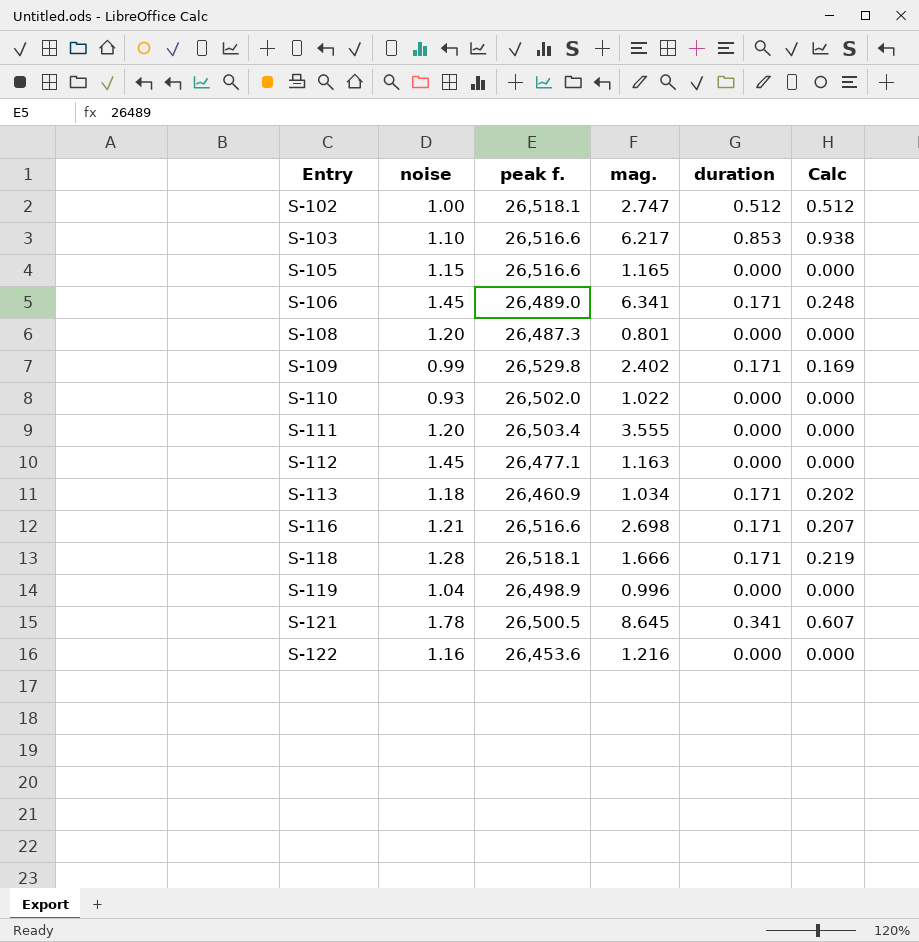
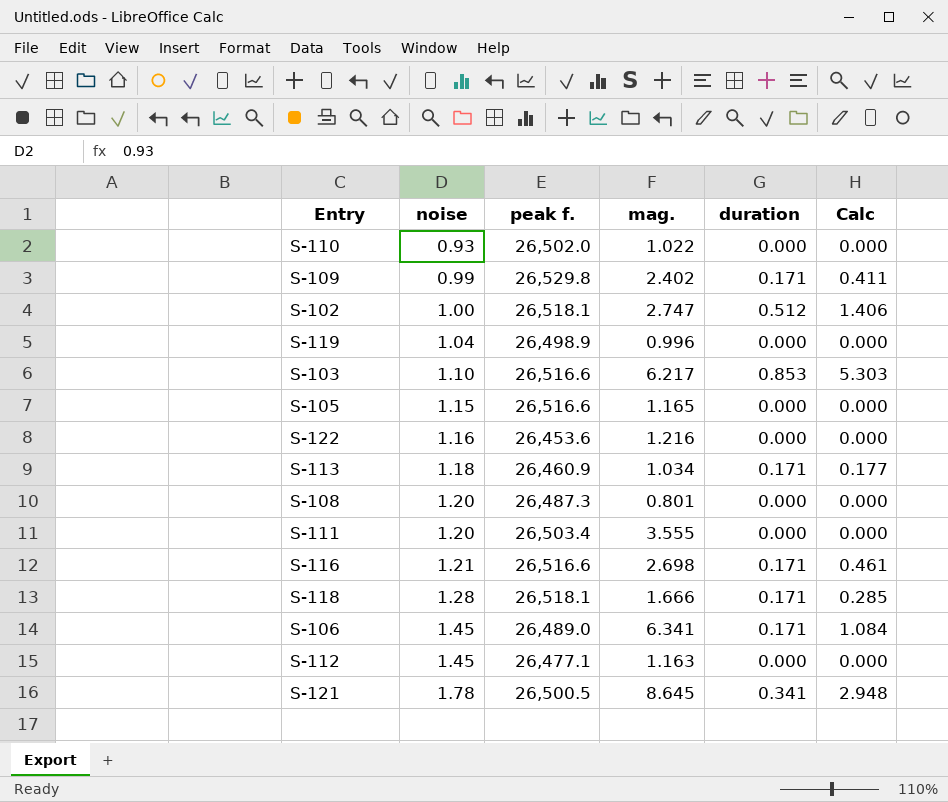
row order: Entry ascending -> noise ascending
column Calc | formula: [noise] * [duration] -> [mag.] * [duration]

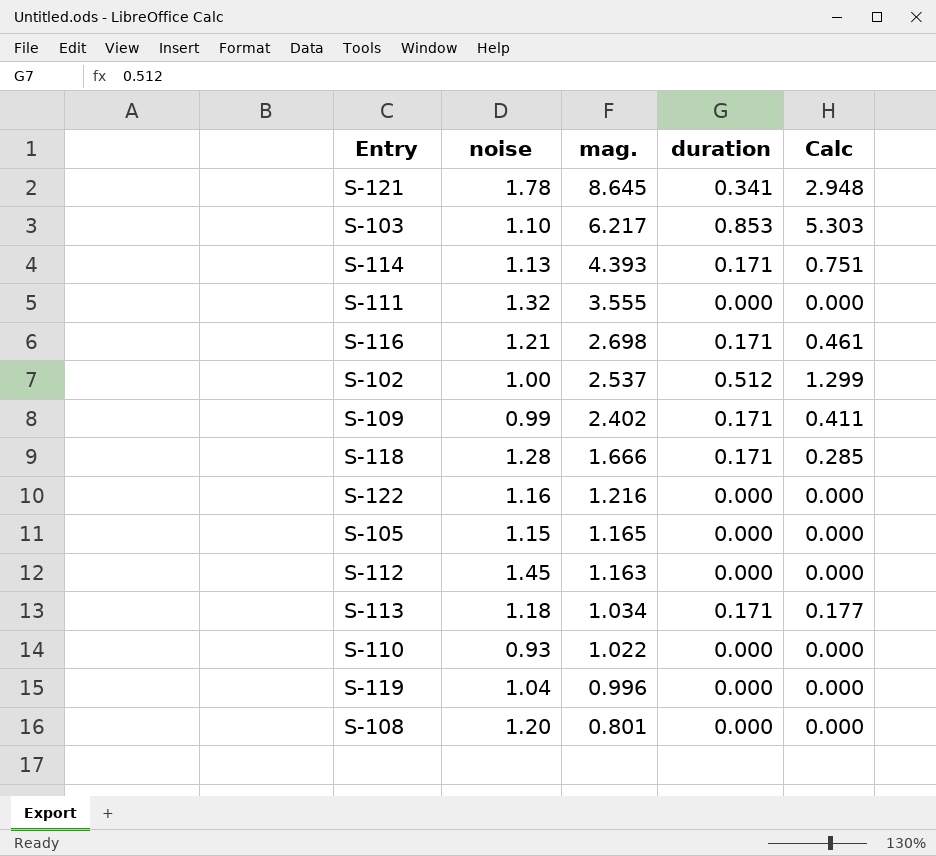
row order: noise ascending -> mag. descending
column peak f. | position: 3 -> none
row S-106: 1.45 | 26,489.0 | 6.341 | 0.171 | 1.084 -> none
row S-114: none -> 1.13 | 4.393 | 0.171 | 0.751
S-111 | noise: 1.20 -> 1.32
S-102 | mag.: 2.747 -> 2.537
S-102 | Calc: 1.406 -> 1.299

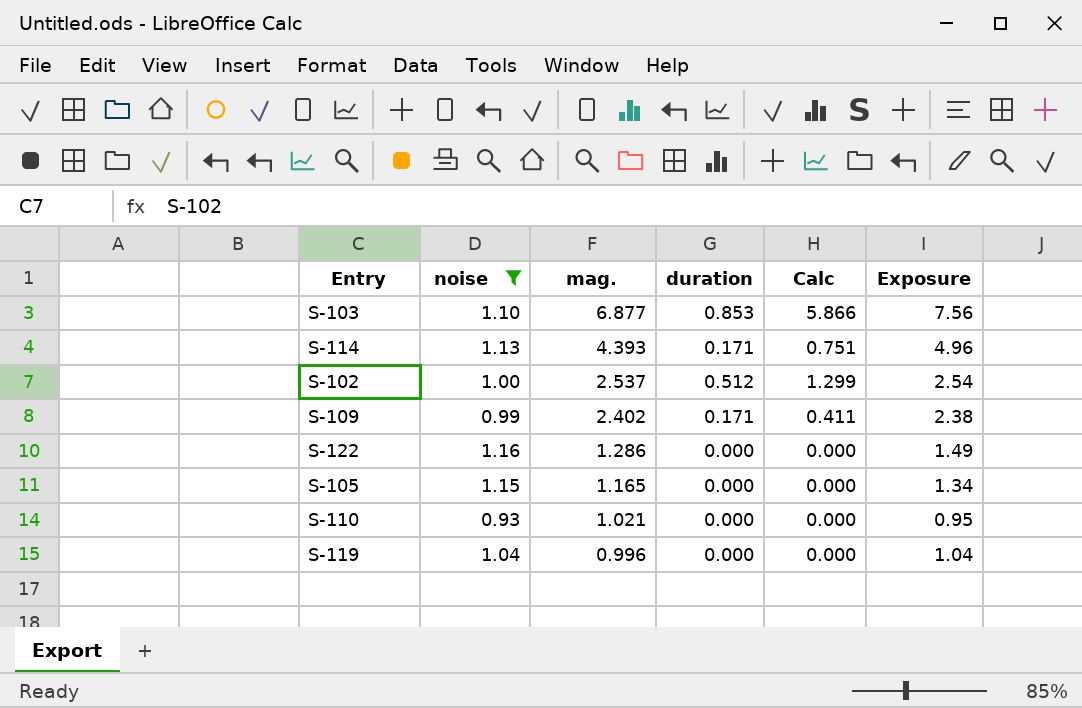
filter: none -> noise <= 1.16
column Exposure | formula: none -> [noise] * [mag.]
S-103 | mag.: 6.217 -> 6.877
S-103 | Calc: 5.303 -> 5.866
S-122 | mag.: 1.216 -> 1.286
S-110 | mag.: 1.022 -> 1.021

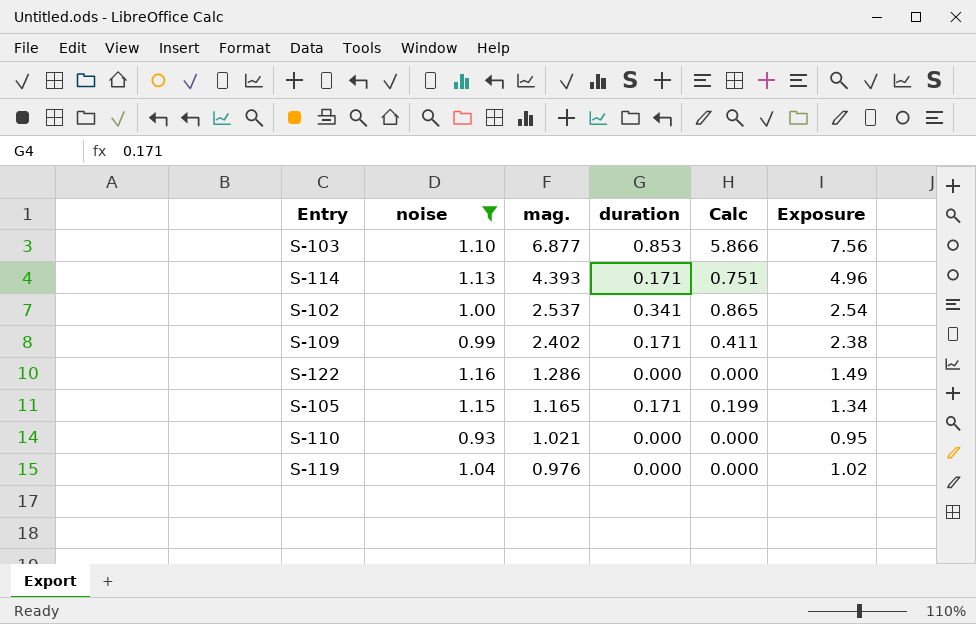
S-102 | duration: 0.512 -> 0.341
S-102 | Calc: 1.299 -> 0.865
S-105 | duration: 0.000 -> 0.171
S-105 | Calc: 0.000 -> 0.199
S-119 | mag.: 0.996 -> 0.976
S-119 | Exposure: 1.04 -> 1.02

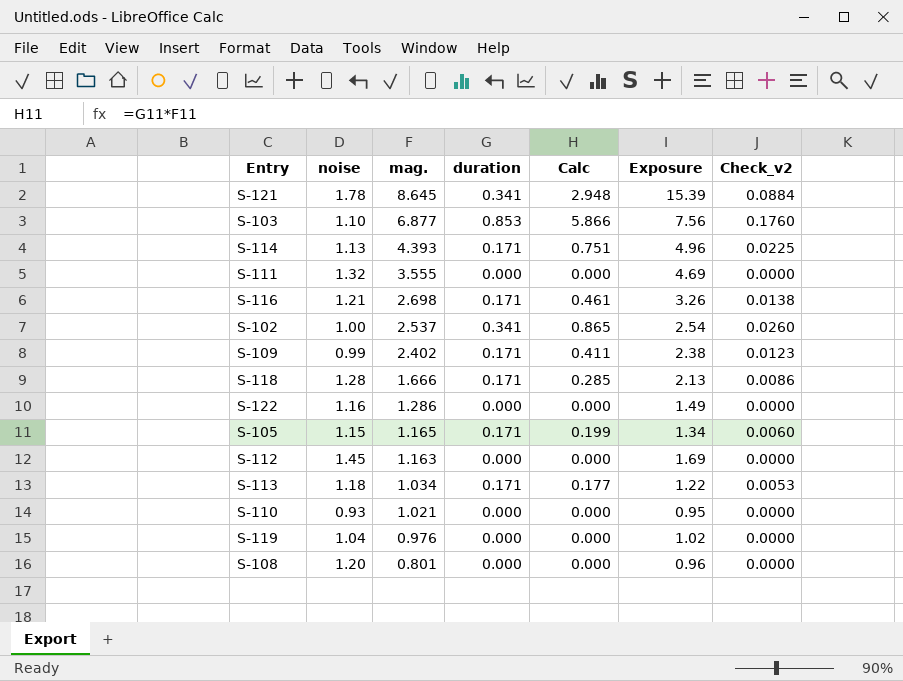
filter: noise <= 1.16 -> none
column Check_v2 | formula: none -> [Calc] * 0.03

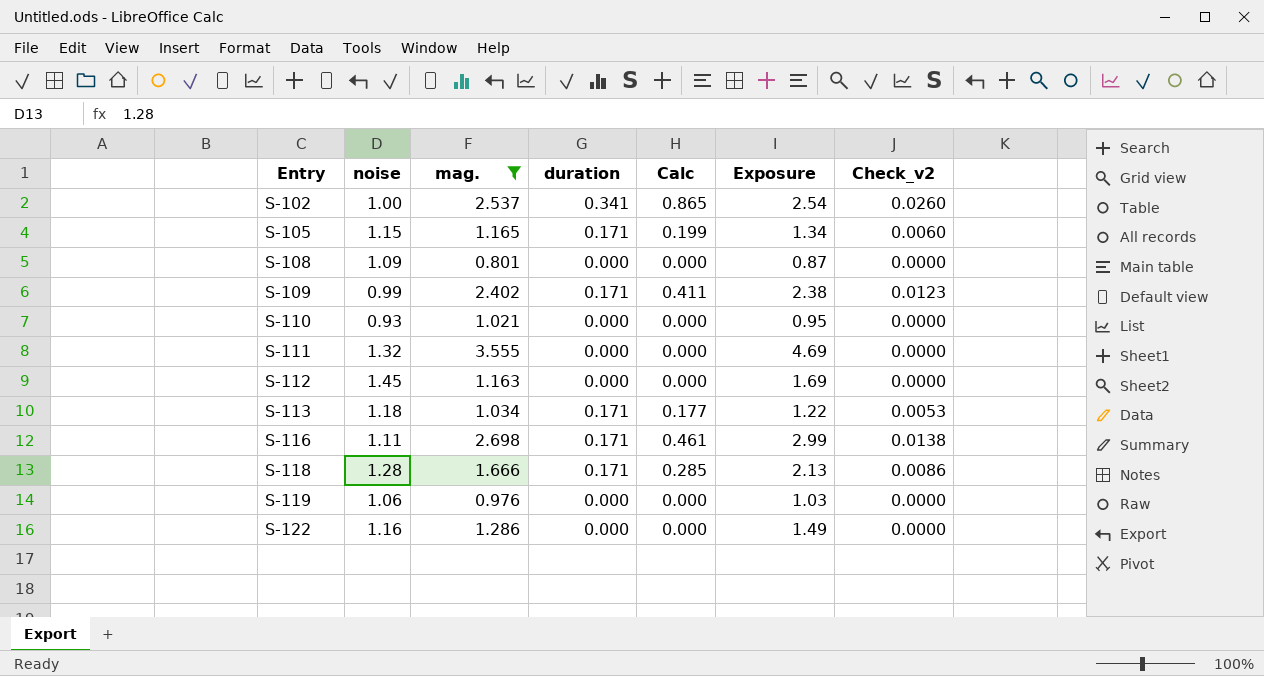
filter: none -> mag. <= 3.555
row order: mag. descending -> Entry ascending
S-108 | noise: 1.20 -> 1.09
S-108 | Exposure: 0.96 -> 0.87
S-116 | noise: 1.21 -> 1.11
S-116 | Exposure: 3.26 -> 2.99
S-119 | noise: 1.04 -> 1.06
S-119 | Exposure: 1.02 -> 1.03

